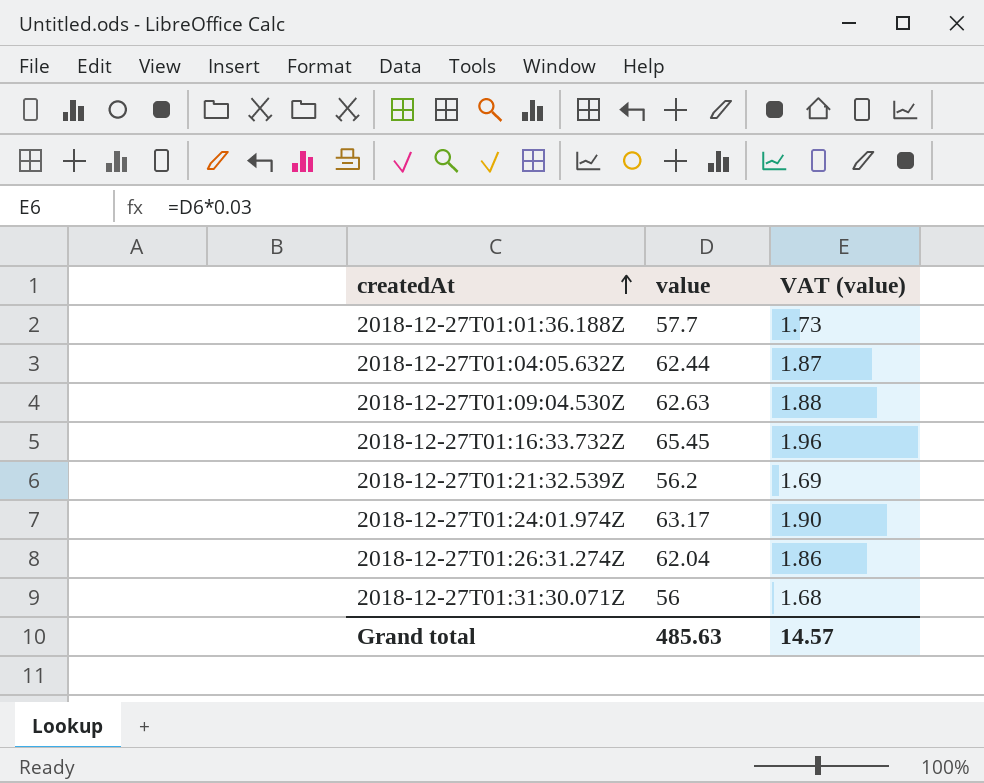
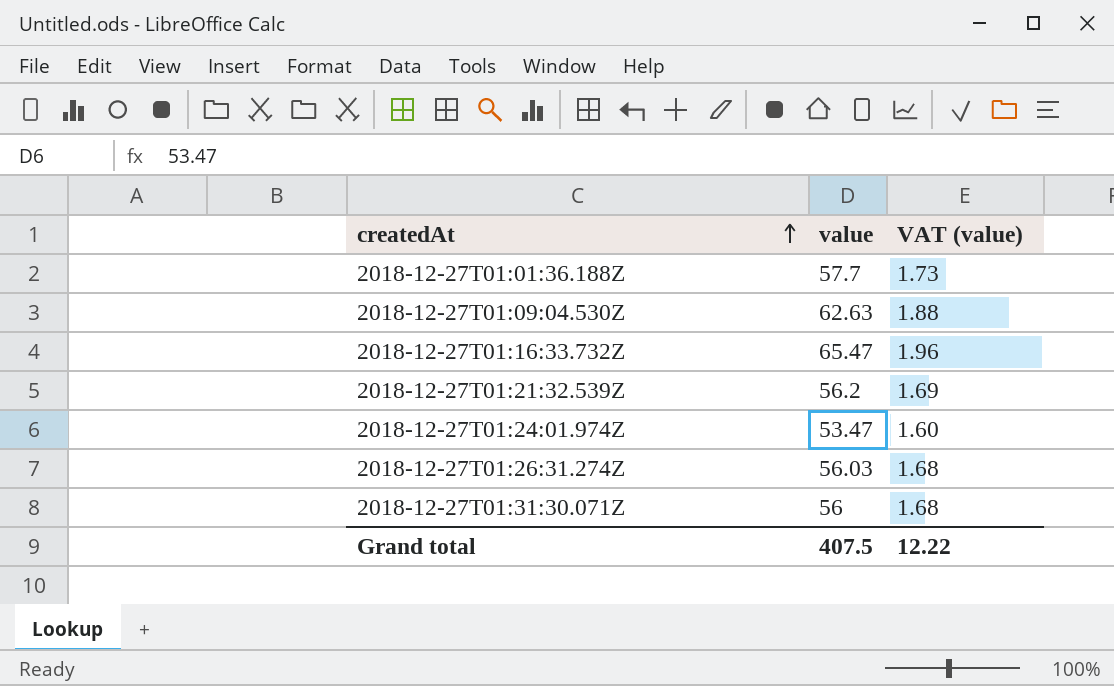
row 2018-12-27T01:04:05.632Z: 62.44 | 1.87 -> none
2018-12-27T01:16:33.732Z | value: 65.45 -> 65.47
2018-12-27T01:24:01.974Z | value: 63.17 -> 53.47
2018-12-27T01:24:01.974Z | VAT (value): 1.90 -> 1.60
2018-12-27T01:26:31.274Z | value: 62.04 -> 56.03
2018-12-27T01:26:31.274Z | VAT (value): 1.86 -> 1.68
Grand total | value: 485.63 -> 407.5
Grand total | VAT (value): 14.57 -> 12.22

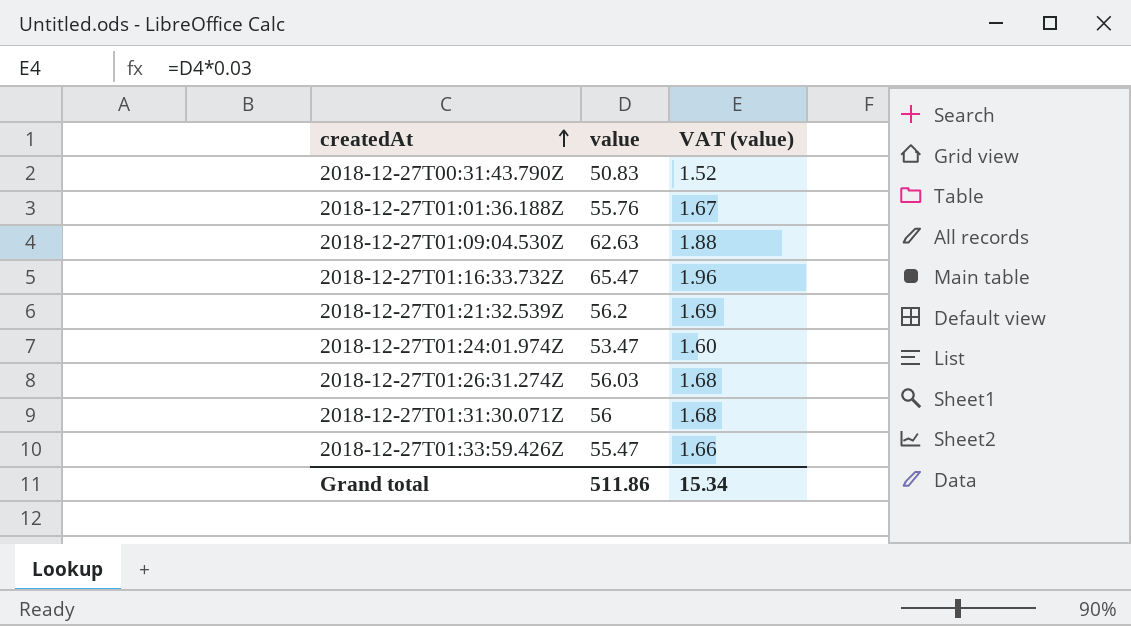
row 2018-12-27T00:31:43.790Z: none -> 50.83 | 1.52
2018-12-27T01:01:36.188Z | value: 57.7 -> 55.76
2018-12-27T01:01:36.188Z | VAT (value): 1.73 -> 1.67
row 2018-12-27T01:33:59.426Z: none -> 55.47 | 1.66
Grand total | value: 407.5 -> 511.86
Grand total | VAT (value): 12.22 -> 15.34

